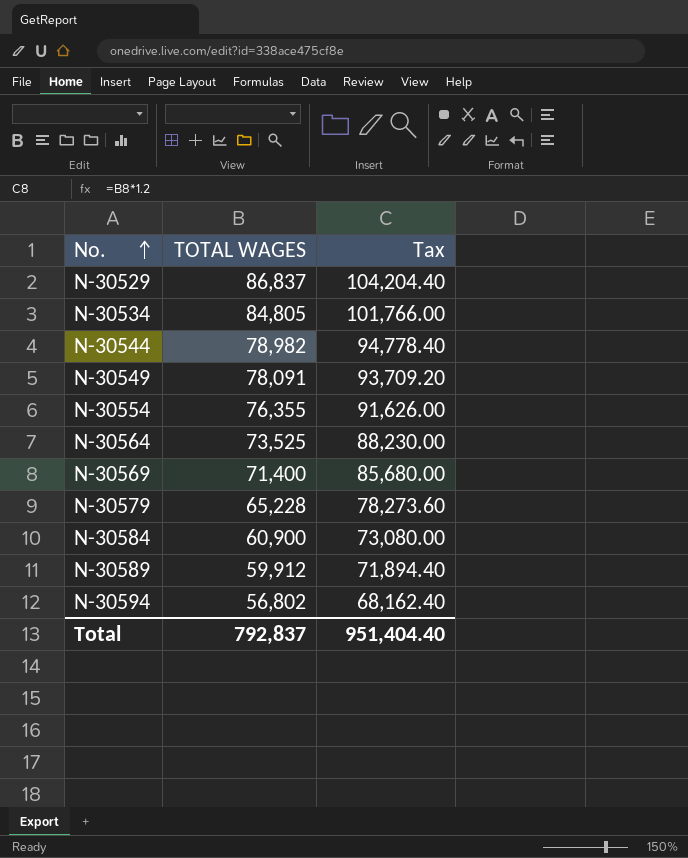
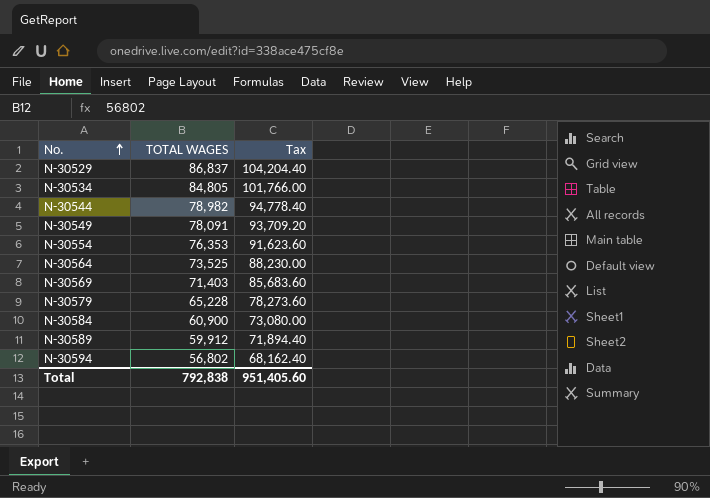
N-30554 | TOTAL WAGES: 76,355 -> 76,353
N-30554 | Tax: 91,626.00 -> 91,623.60
N-30569 | TOTAL WAGES: 71,400 -> 71,403
N-30569 | Tax: 85,680.00 -> 85,683.60
Total | TOTAL WAGES: 792,837 -> 792,838
Total | Tax: 951,404.40 -> 951,405.60

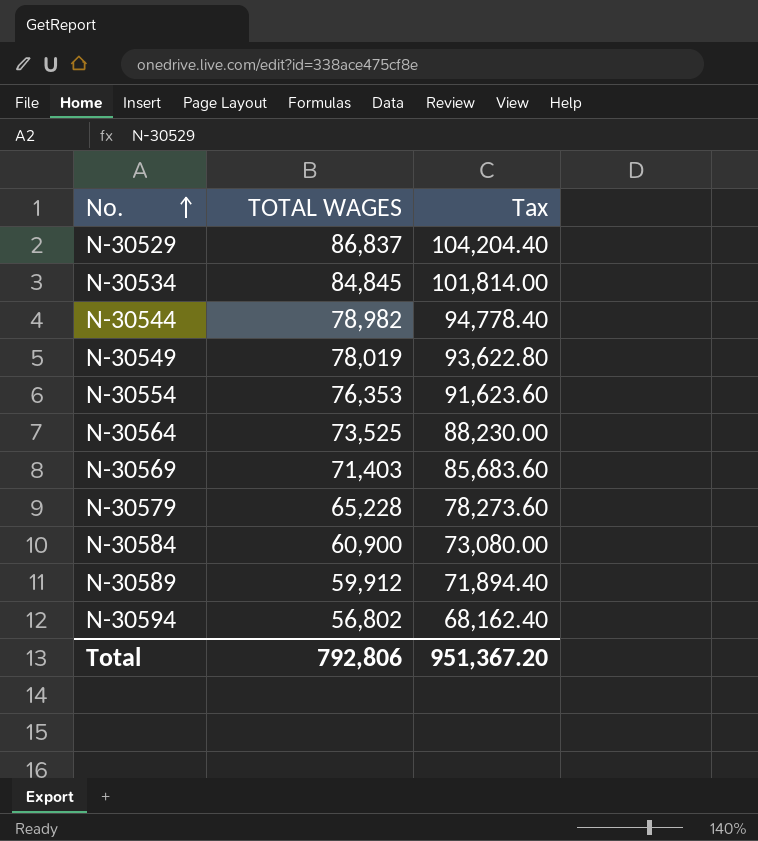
N-30534 | TOTAL WAGES: 84,805 -> 84,845
N-30534 | Tax: 101,766.00 -> 101,814.00
N-30549 | TOTAL WAGES: 78,091 -> 78,019
N-30549 | Tax: 93,709.20 -> 93,622.80
Total | TOTAL WAGES: 792,838 -> 792,806
Total | Tax: 951,405.60 -> 951,367.20

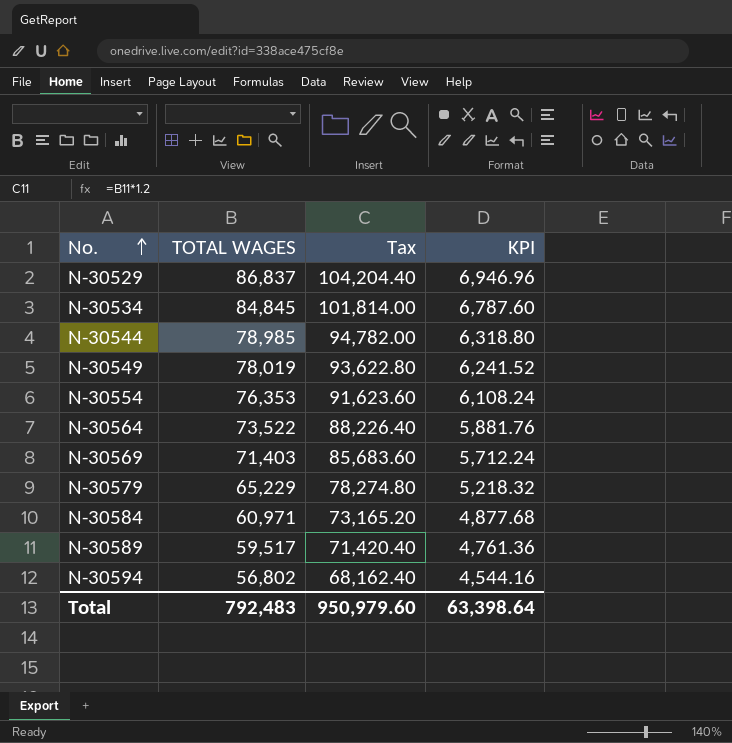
column KPI | formula: none -> [TOTAL WAGES] * 0.08
N-30544 | TOTAL WAGES: 78,982 -> 78,985
N-30544 | Tax: 94,778.40 -> 94,782.00
N-30564 | TOTAL WAGES: 73,525 -> 73,522
N-30564 | Tax: 88,230.00 -> 88,226.40
N-30579 | TOTAL WAGES: 65,228 -> 65,229
N-30579 | Tax: 78,273.60 -> 78,274.80
N-30584 | TOTAL WAGES: 60,900 -> 60,971
N-30584 | Tax: 73,080.00 -> 73,165.20
N-30589 | TOTAL WAGES: 59,912 -> 59,517
N-30589 | Tax: 71,894.40 -> 71,420.40
Total | TOTAL WAGES: 792,806 -> 792,483
Total | Tax: 951,367.20 -> 950,979.60

